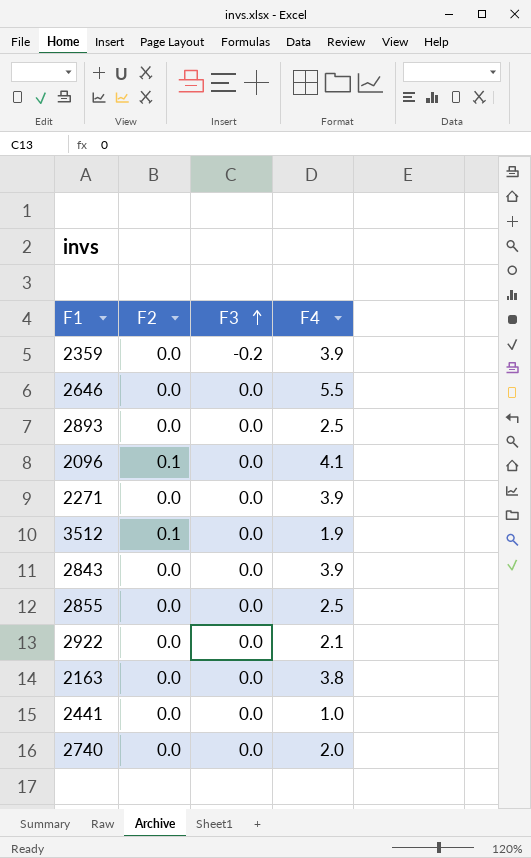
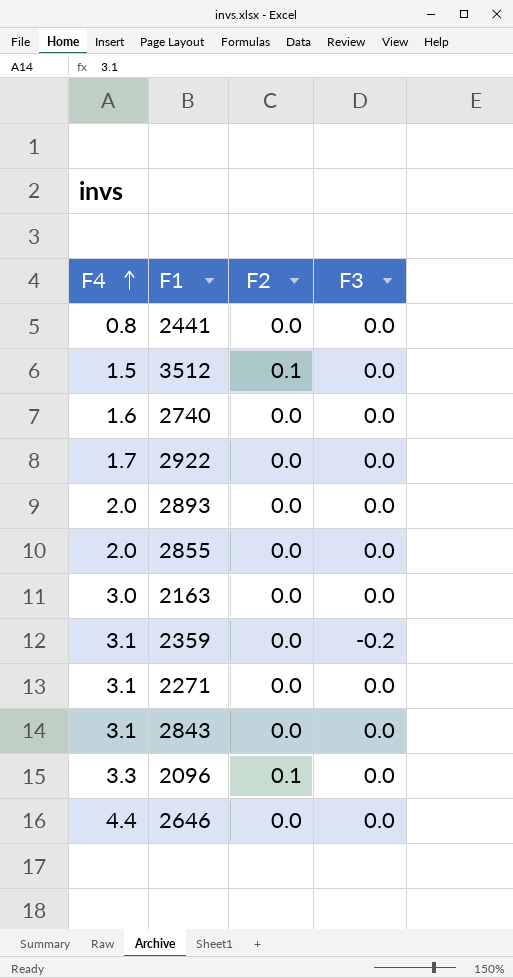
row order: F3 ascending -> F4 ascending
column F4 | position: 4 -> 1
2441 | F4: 1.0 -> 0.8
3512 | F4: 1.9 -> 1.5
2740 | F4: 2.0 -> 1.6
2922 | F4: 2.1 -> 1.7
2893 | F4: 2.5 -> 2.0
2855 | F4: 2.5 -> 2.0
2163 | F4: 3.8 -> 3.0
2359 | F4: 3.9 -> 3.1
2271 | F4: 3.9 -> 3.1
2843 | F4: 3.9 -> 3.1
2096 | F4: 4.1 -> 3.3
2646 | F4: 5.5 -> 4.4

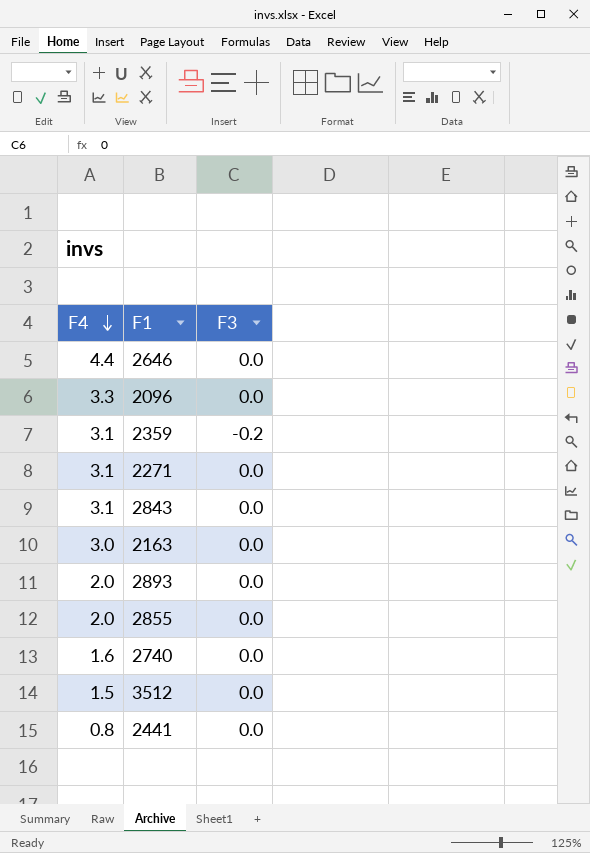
row order: F4 ascending -> F4 descending
column F2 | position: 3 -> none
row 2922: 1.7 | 0.0 | 0.0 -> none

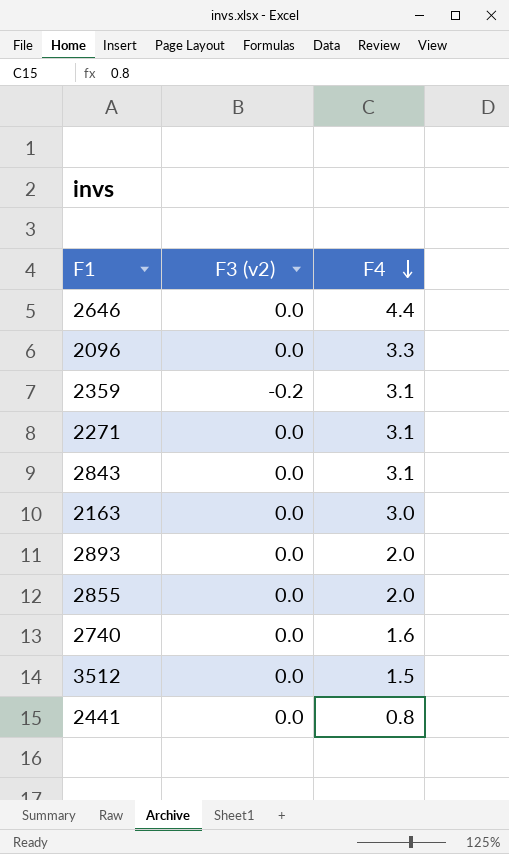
column name: F3 -> F3 (v2)
column F4 | position: 1 -> 3

